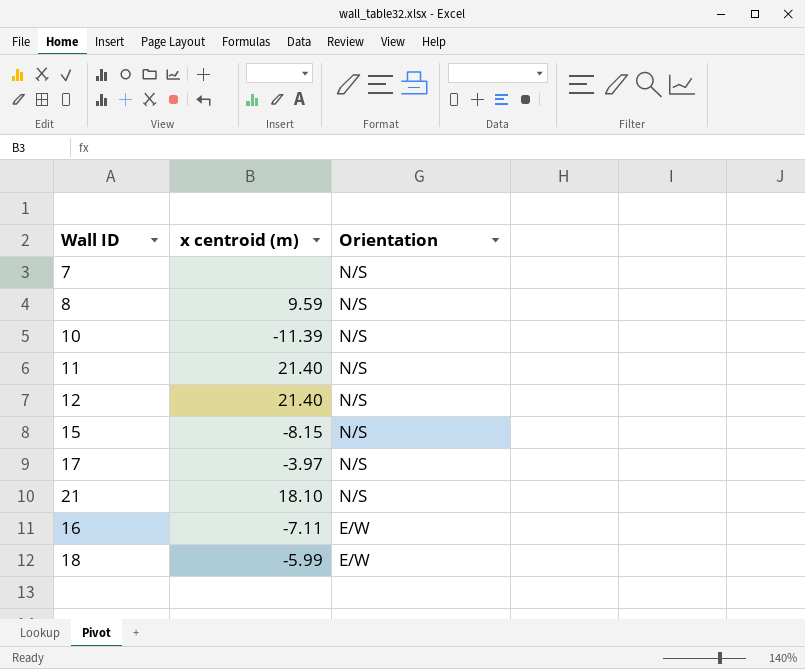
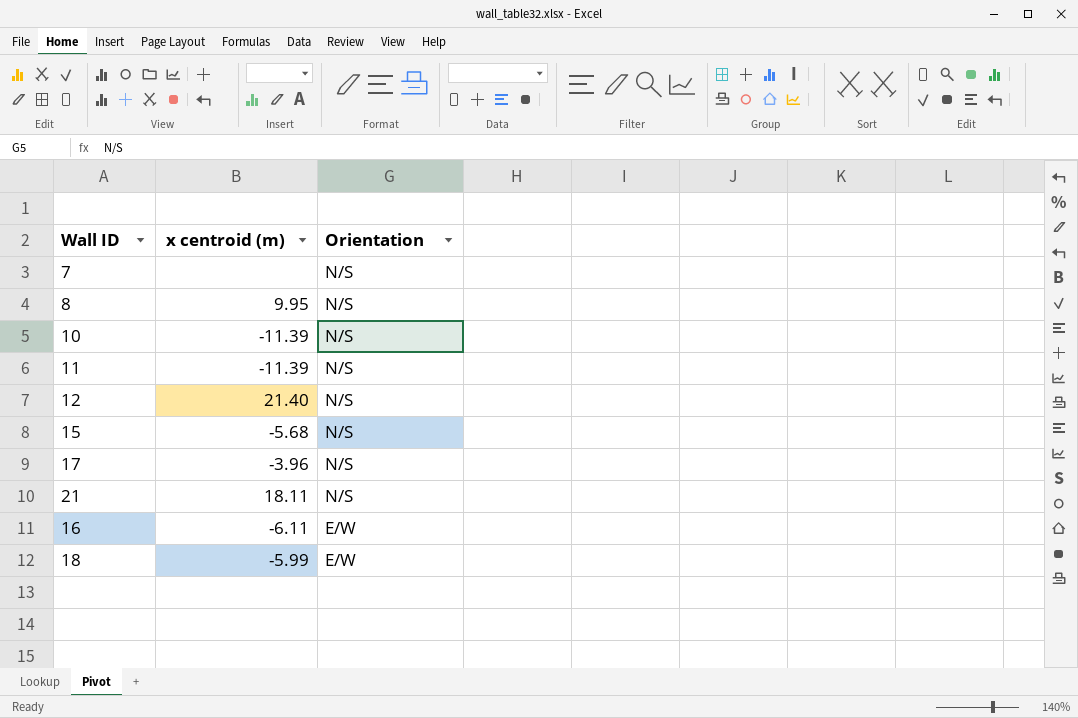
8 | x centroid (m): 9.59 -> 9.95
11 | x centroid (m): 21.40 -> -11.39
15 | x centroid (m): -8.15 -> -5.68
17 | x centroid (m): -3.97 -> -3.96
21 | x centroid (m): 18.10 -> 18.11
16 | x centroid (m): -7.11 -> -6.11

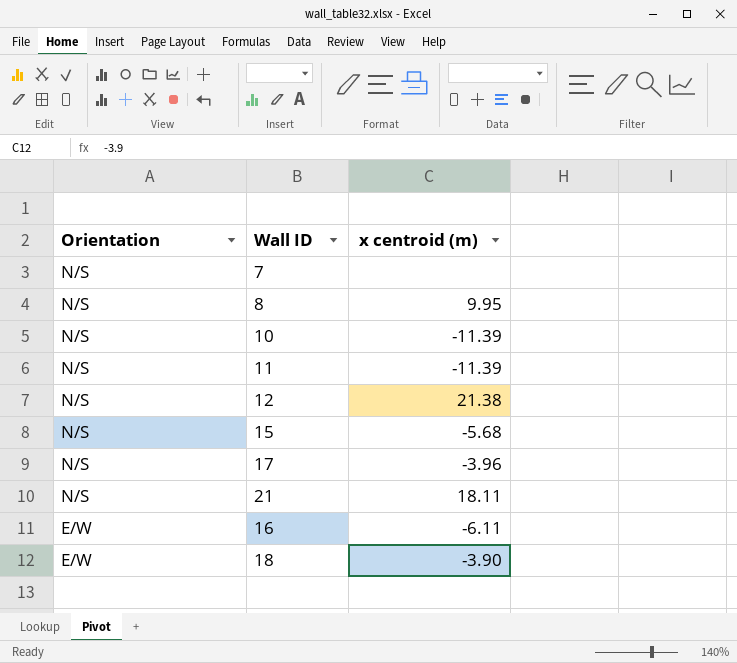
column Orientation | position: 3 -> 1
12 | x centroid (m): 21.40 -> 21.38
18 | x centroid (m): -5.99 -> -3.90

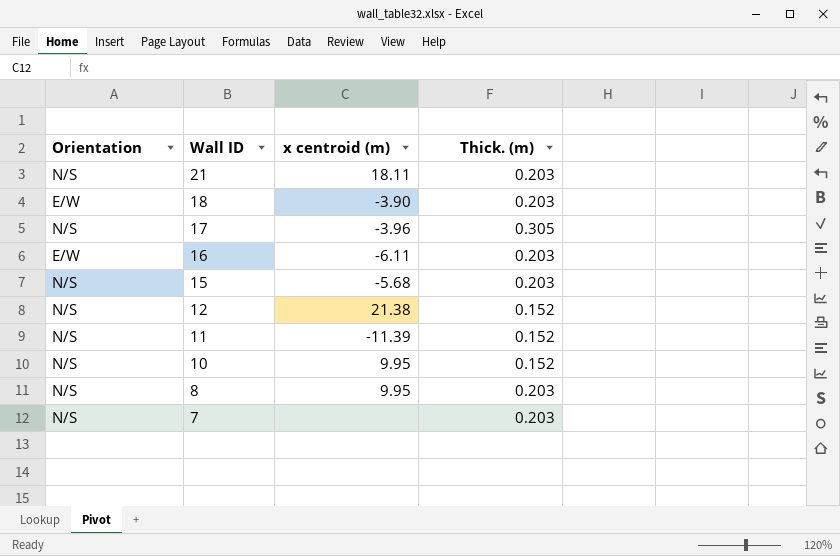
row order: Orientation descending -> Wall ID descending
column Thick. (m) | position: none -> 4
10 | x centroid (m): -11.39 -> 9.95

